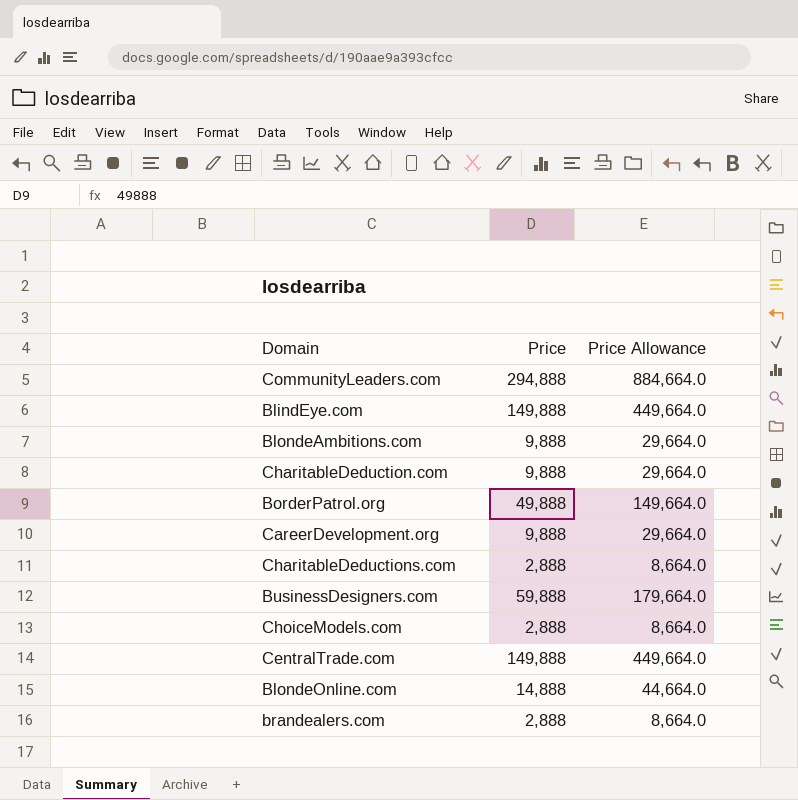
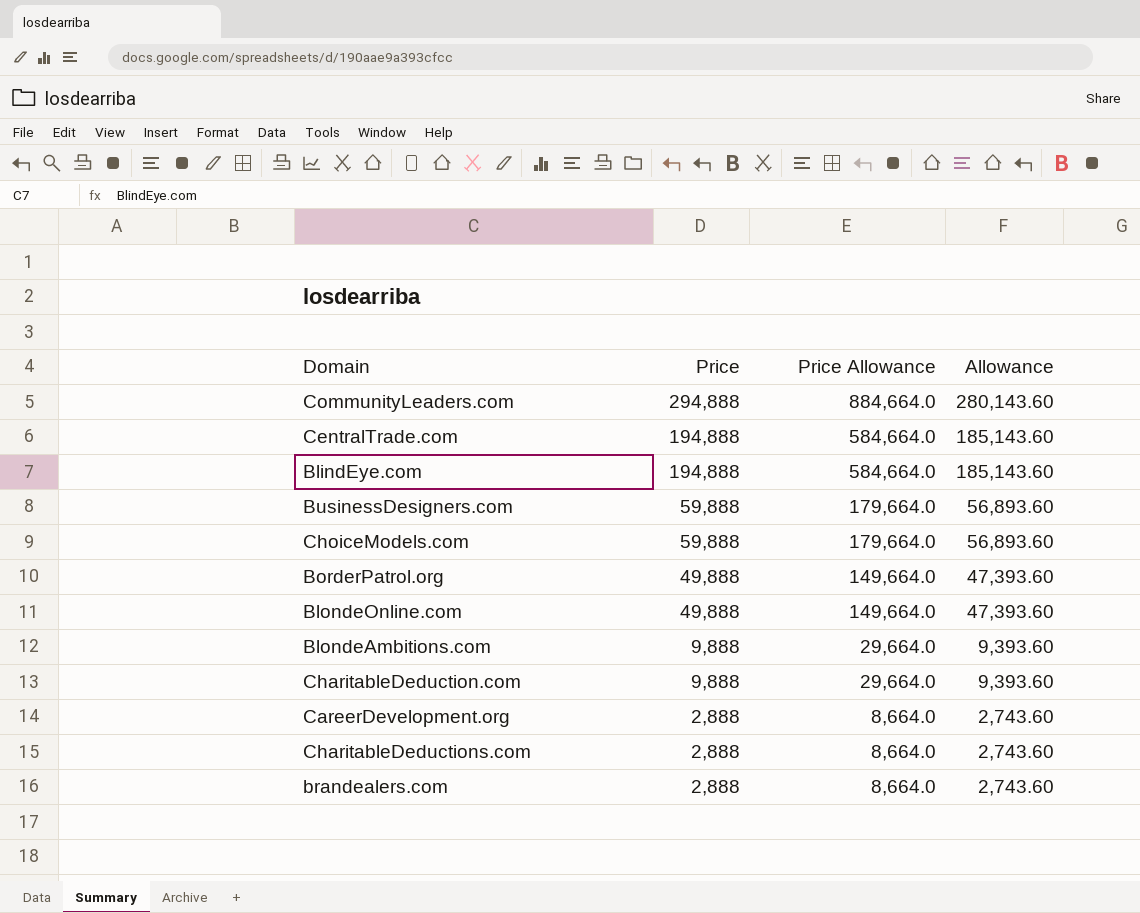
row order: none -> Price descending
column Allowance | formula: none -> [Price] * 0.95
CentralTrade.com | Price: 149,888 -> 194,888
CentralTrade.com | Price Allowance: 449,664.0 -> 584,664.0
BlindEye.com | Price: 149,888 -> 194,888
BlindEye.com | Price Allowance: 449,664.0 -> 584,664.0
ChoiceModels.com | Price: 2,888 -> 59,888
ChoiceModels.com | Price Allowance: 8,664.0 -> 179,664.0
BlondeOnline.com | Price: 14,888 -> 49,888
BlondeOnline.com | Price Allowance: 44,664.0 -> 149,664.0
CareerDevelopment.org | Price: 9,888 -> 2,888
CareerDevelopment.org | Price Allowance: 29,664.0 -> 8,664.0

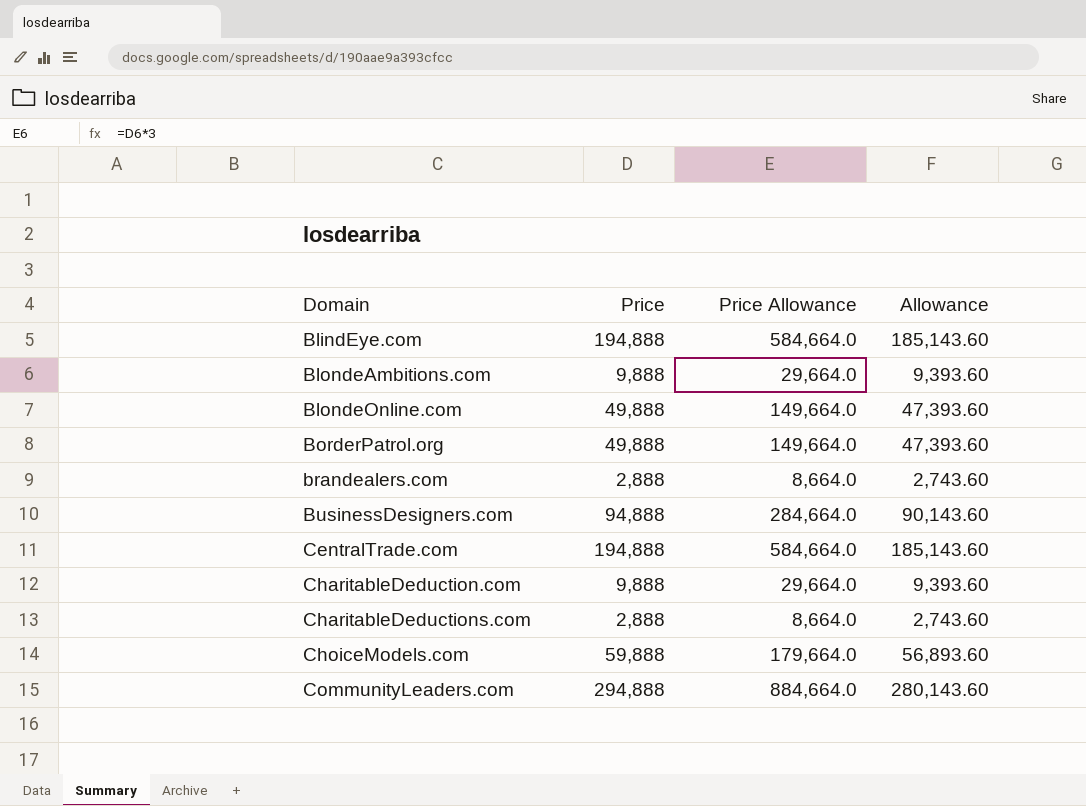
row order: Price descending -> Domain ascending
row CareerDevelopment.org: 2,888 | 8,664.0 | 2,743.60 -> none
BusinessDesigners.com | Price: 59,888 -> 94,888
BusinessDesigners.com | Price Allowance: 179,664.0 -> 284,664.0
BusinessDesigners.com | Allowance: 56,893.60 -> 90,143.60

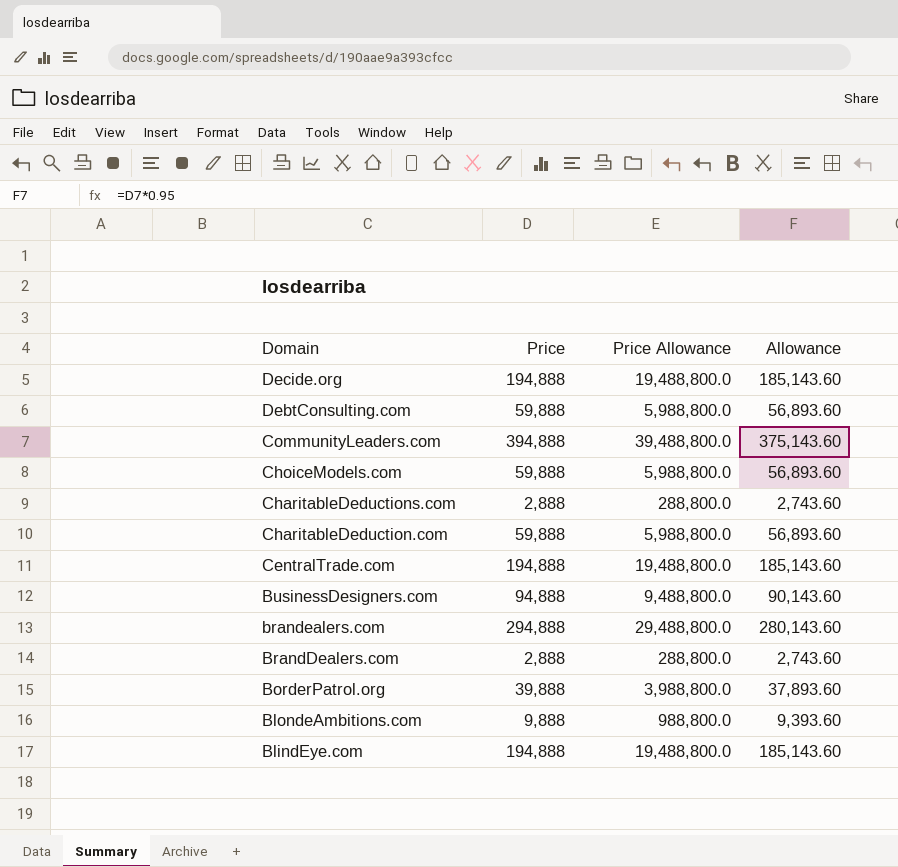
row order: Domain ascending -> Domain descending
column Price Allowance | formula: [Price] * 3 -> [Price] * 100
row BlondeOnline.com: 49,888 | 149,664.0 | 47,393.60 -> none
row Decide.org: none -> 194,888 | 19,488,800.0 | 185,143.60
row DebtConsulting.com: none -> 59,888 | 5,988,800.0 | 56,893.60
CommunityLeaders.com | Price: 294,888 -> 394,888
CommunityLeaders.com | Allowance: 280,143.60 -> 375,143.60
CharitableDeduction.com | Price: 9,888 -> 59,888
CharitableDeduction.com | Allowance: 9,393.60 -> 56,893.60
brandealers.com | Price: 2,888 -> 294,888
brandealers.com | Allowance: 2,743.60 -> 280,143.60
row BrandDealers.com: none -> 2,888 | 288,800.0 | 2,743.60
BorderPatrol.org | Price: 49,888 -> 39,888
BorderPatrol.org | Allowance: 47,393.60 -> 37,893.60

